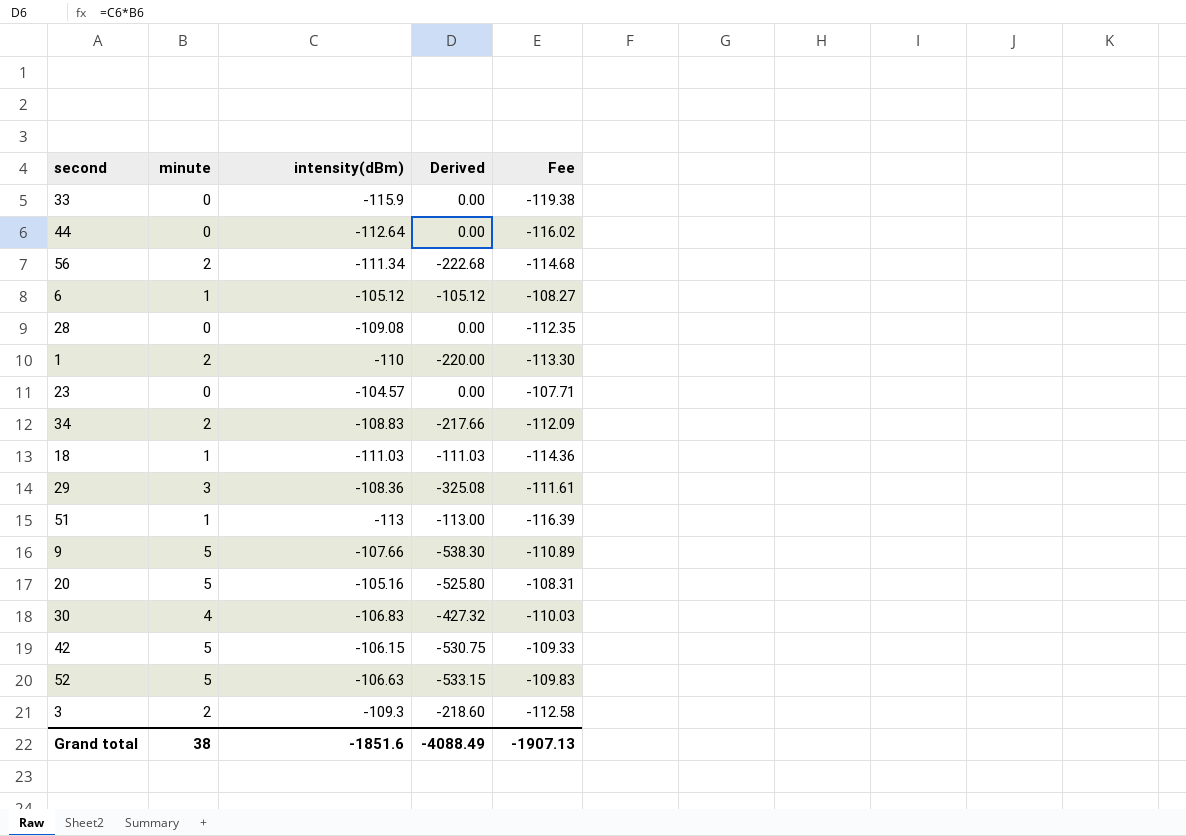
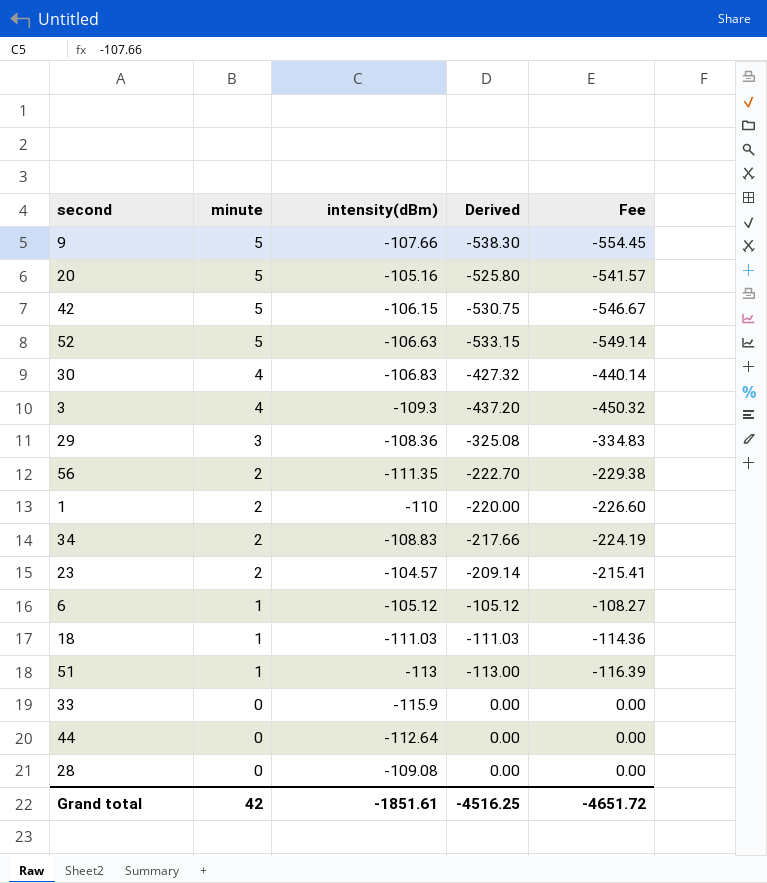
row order: none -> minute descending
column Fee | formula: [intensity(dBm)] * 1.03 -> [Derived] * 1.03
3 | minute: 2 -> 4
3 | Derived: -218.60 -> -437.20
56 | intensity(dBm): -111.34 -> -111.35
56 | Derived: -222.68 -> -222.70
23 | minute: 0 -> 2
23 | Derived: 0.00 -> -209.14
Grand total | minute: 38 -> 42
Grand total | intensity(dBm): -1851.6 -> -1851.61
Grand total | Derived: -4088.49 -> -4516.25
Grand total | Fee: -1907.13 -> -4651.72

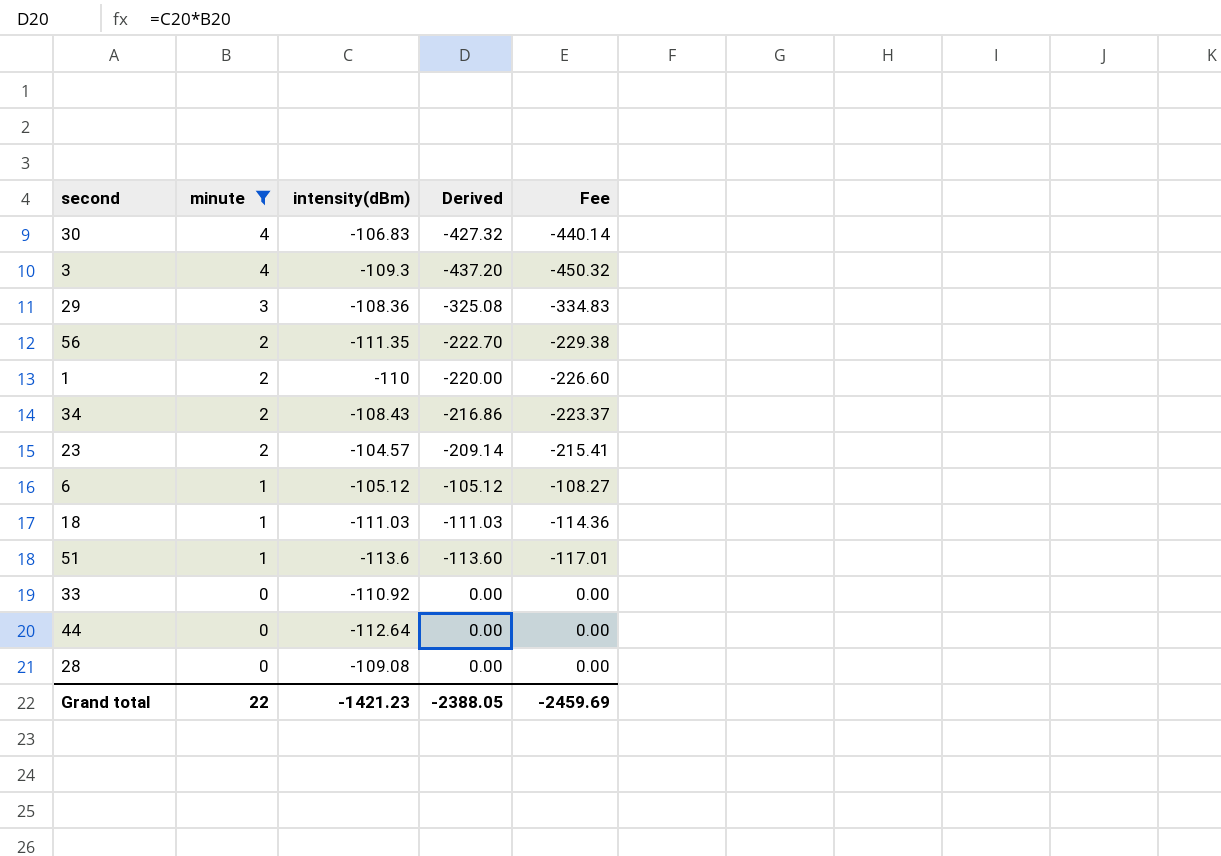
filter: none -> minute != 5
34 | intensity(dBm): -108.83 -> -108.43
34 | Derived: -217.66 -> -216.86
34 | Fee: -224.19 -> -223.37
51 | intensity(dBm): -113 -> -113.6
51 | Derived: -113.00 -> -113.60
51 | Fee: -116.39 -> -117.01
33 | intensity(dBm): -115.9 -> -110.92
Grand total | minute: 42 -> 22
Grand total | intensity(dBm): -1851.61 -> -1421.23
Grand total | Derived: -4516.25 -> -2388.05
Grand total | Fee: -4651.72 -> -2459.69

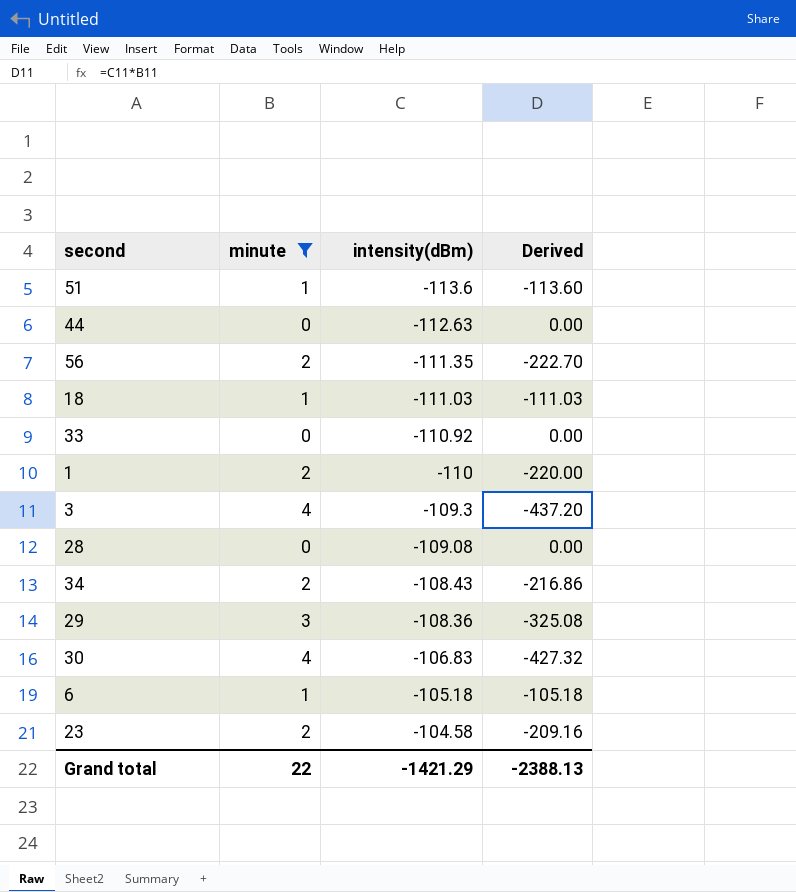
row order: minute descending -> intensity(dBm) ascending
column Fee | formula: [Derived] * 1.03 -> none
44 | intensity(dBm): -112.64 -> -112.63
6 | intensity(dBm): -105.12 -> -105.18
6 | Derived: -105.12 -> -105.18
23 | intensity(dBm): -104.57 -> -104.58
23 | Derived: -209.14 -> -209.16
Grand total | intensity(dBm): -1421.23 -> -1421.29
Grand total | Derived: -2388.05 -> -2388.13

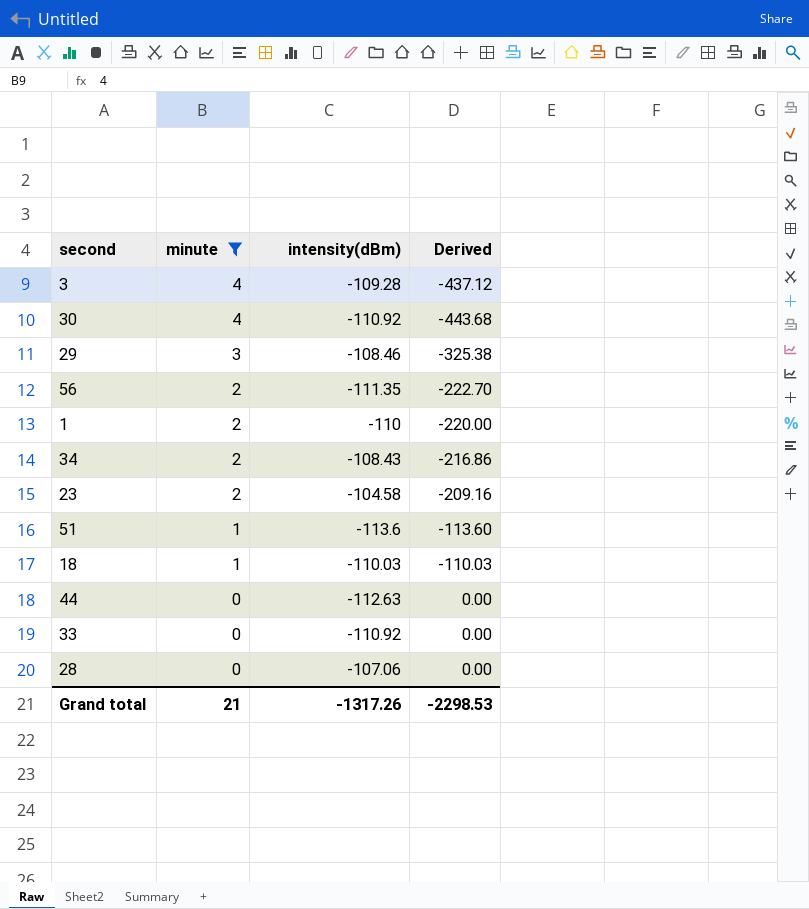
row order: intensity(dBm) ascending -> minute descending
row 6: 1 | -105.18 | -105.18 -> none
3 | intensity(dBm): -109.3 -> -109.28
3 | Derived: -437.20 -> -437.12
30 | intensity(dBm): -106.83 -> -110.92
30 | Derived: -427.32 -> -443.68
29 | intensity(dBm): -108.36 -> -108.46
29 | Derived: -325.08 -> -325.38
18 | intensity(dBm): -111.03 -> -110.03
18 | Derived: -111.03 -> -110.03
28 | intensity(dBm): -109.08 -> -107.06
Grand total | minute: 22 -> 21
Grand total | intensity(dBm): -1421.29 -> -1317.26
Grand total | Derived: -2388.13 -> -2298.53

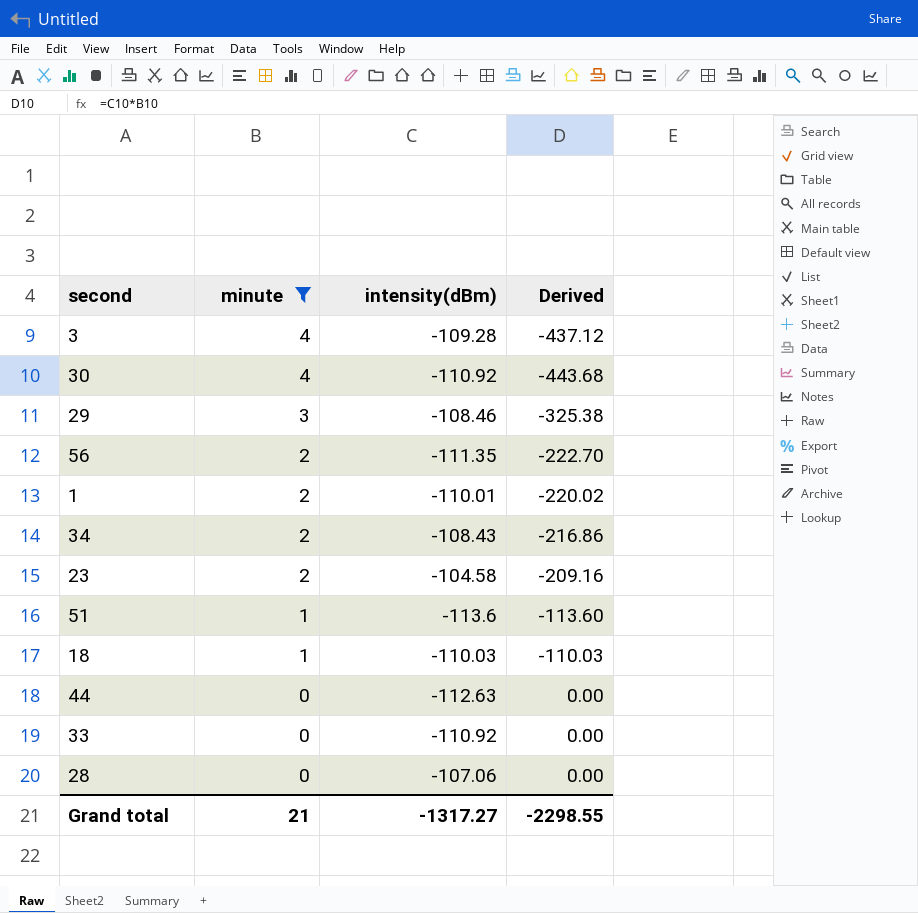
1 | intensity(dBm): -110 -> -110.01
1 | Derived: -220.00 -> -220.02
Grand total | intensity(dBm): -1317.26 -> -1317.27
Grand total | Derived: -2298.53 -> -2298.55

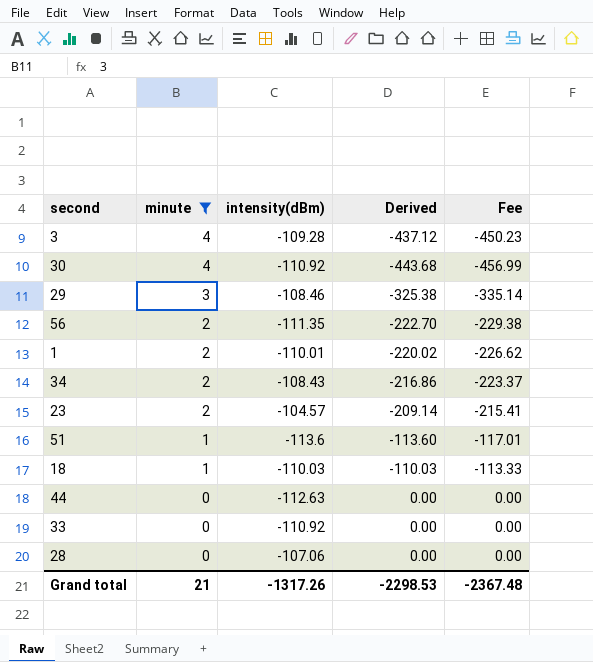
column Fee | formula: none -> [Derived] * 1.03
23 | intensity(dBm): -104.58 -> -104.57
23 | Derived: -209.16 -> -209.14
Grand total | intensity(dBm): -1317.27 -> -1317.26
Grand total | Derived: -2298.55 -> -2298.53

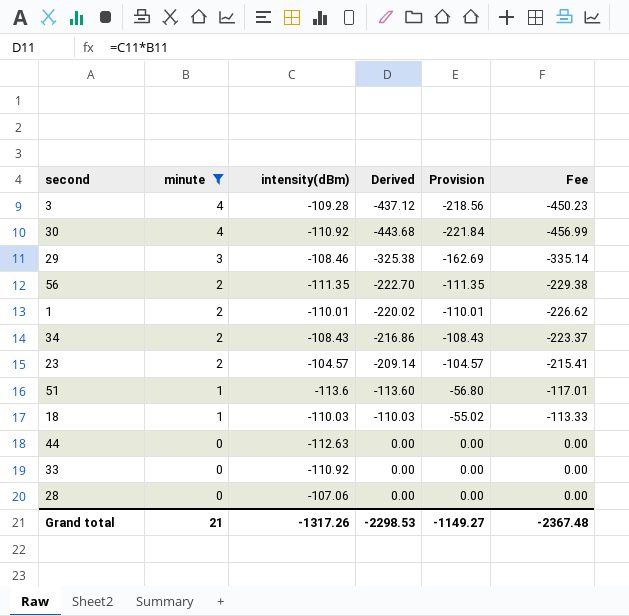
column Provision | formula: none -> [Derived] * 0.5

